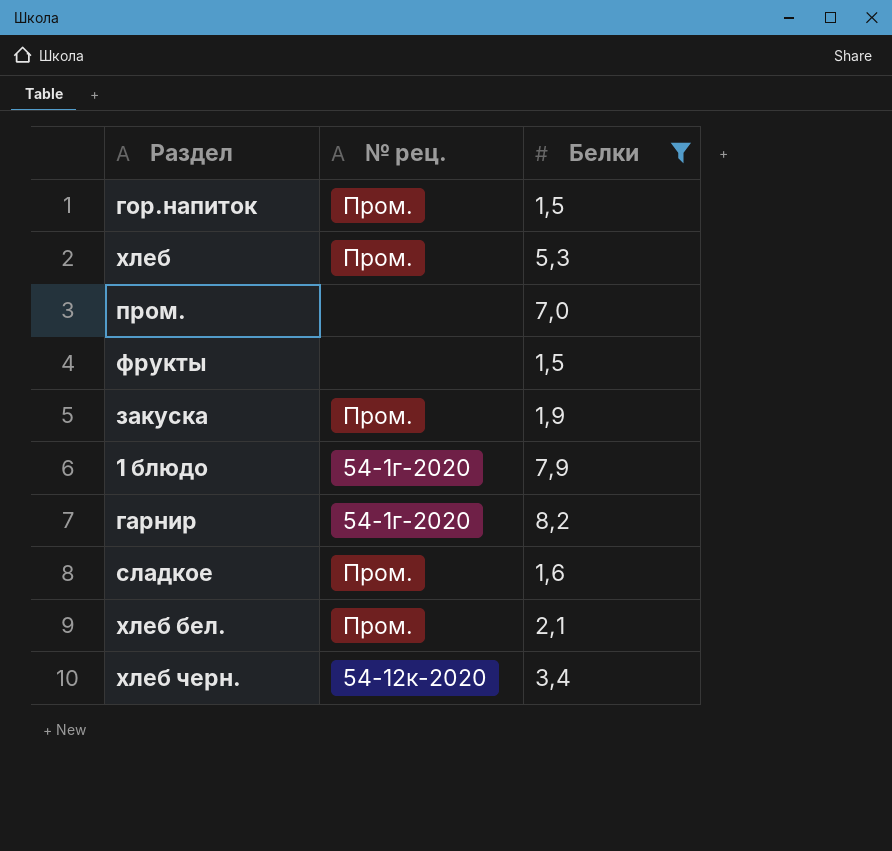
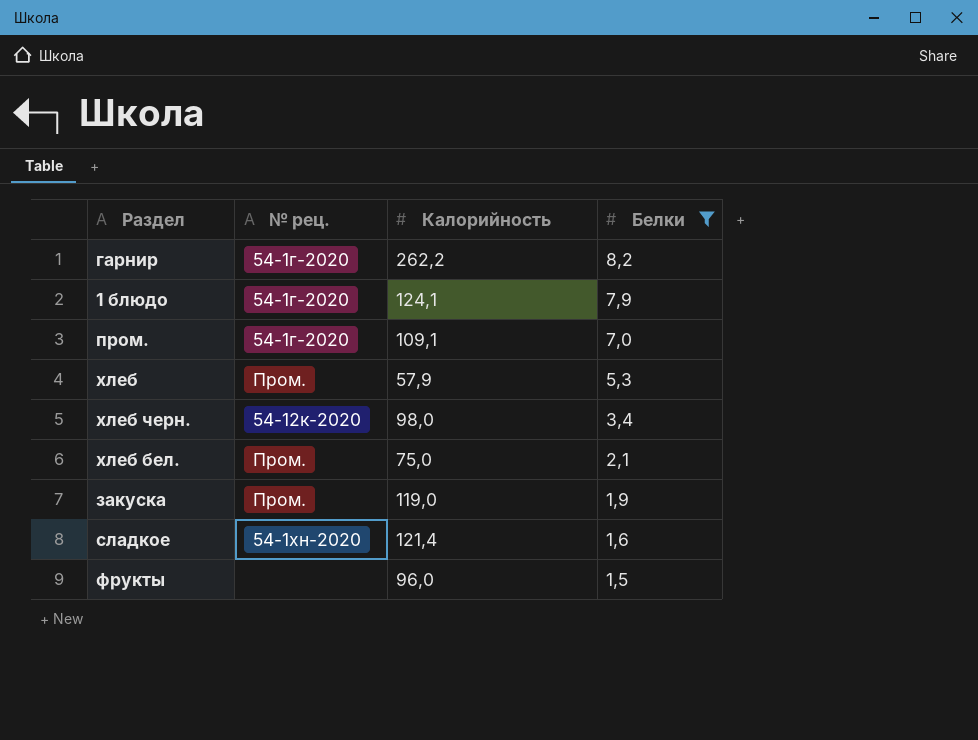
row order: none -> Белки descending
column Калорийность | position: none -> 3
row гор.напиток: Пром. | 1,5 -> none
пром. | № рец.: none -> 54-1г-2020
сладкое | № рец.: Пром. -> 54-1хн-2020

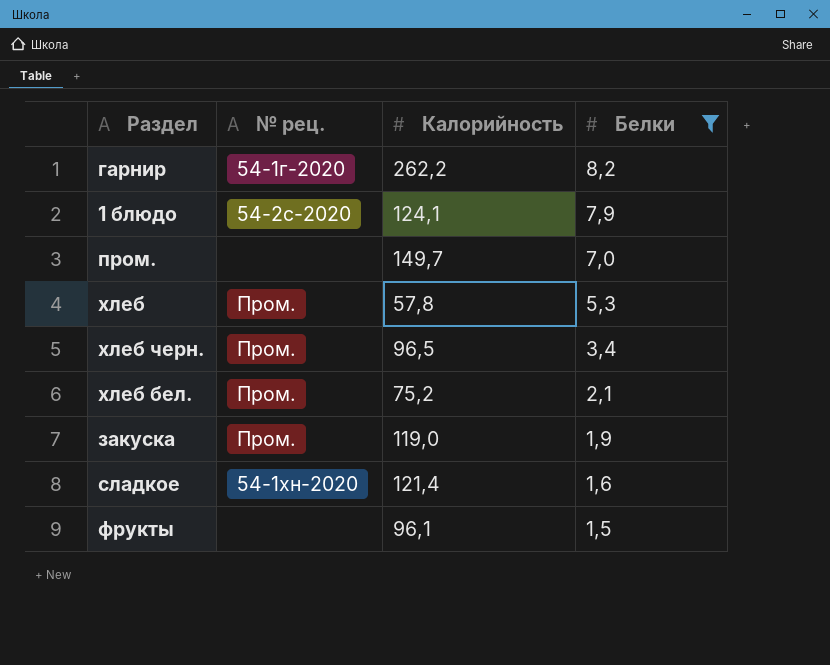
1 блюдо | № рец.: 54-1г-2020 -> 54-2с-2020
пром. | № рец.: 54-1г-2020 -> none
пром. | Калорийность: 109,1 -> 149,7
хлеб | Калорийность: 57,9 -> 57,8
хлеб черн. | № рец.: 54-12к-2020 -> Пром.
хлеб черн. | Калорийность: 98,0 -> 96,5
хлеб бел. | Калорийность: 75,0 -> 75,2
фрукты | Калорийность: 96,0 -> 96,1

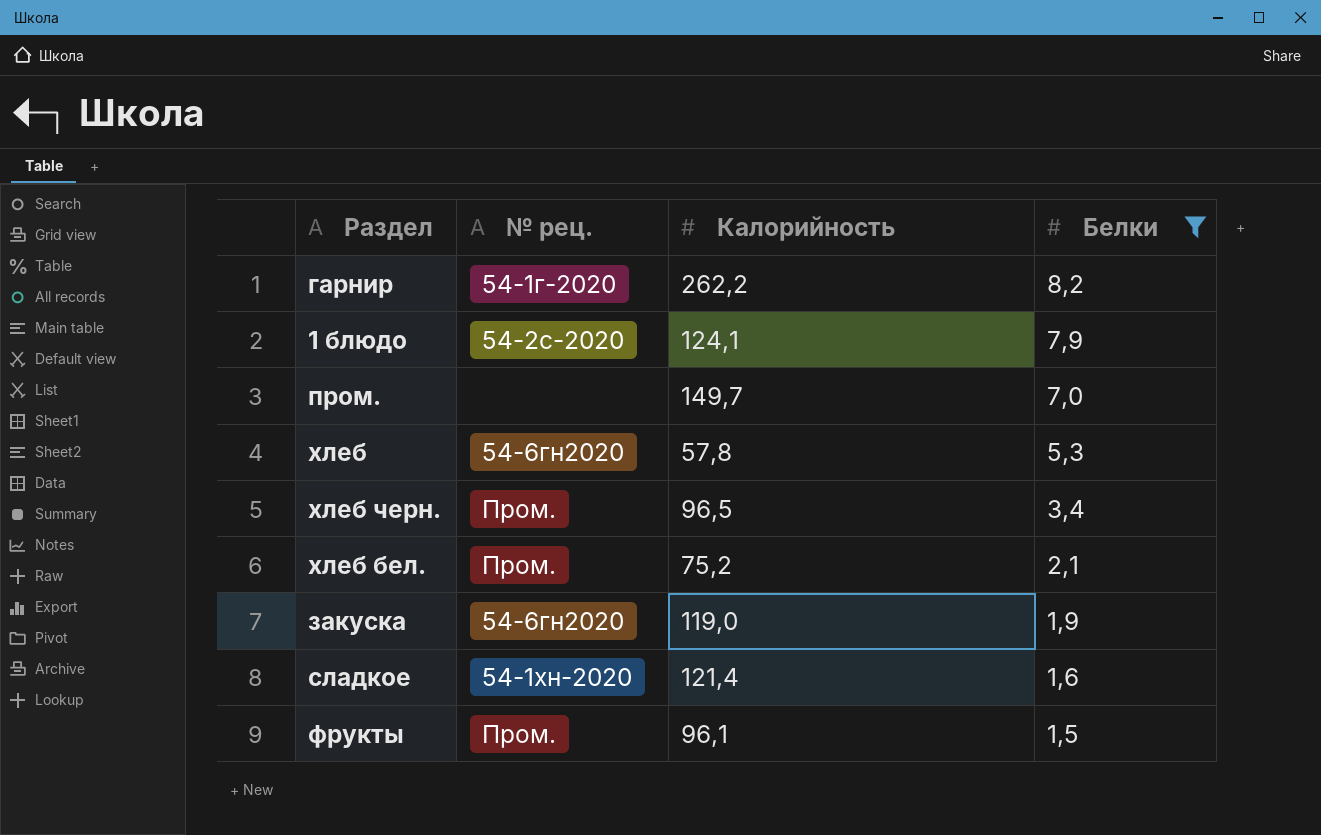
хлеб | № рец.: Пром. -> 54-6гн2020
закуска | № рец.: Пром. -> 54-6гн2020
фрукты | № рец.: none -> Пром.

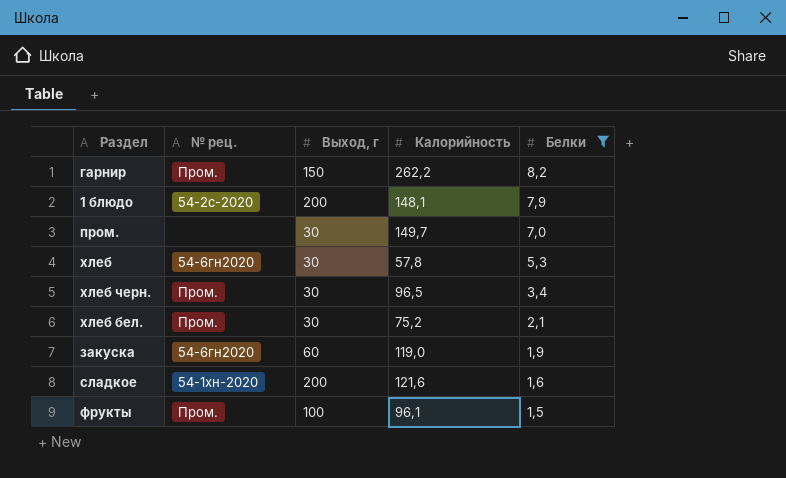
column Выход, г | position: none -> 3
гарнир | № рец.: 54-1г-2020 -> Пром.
1 блюдо | Калорийность: 124,1 -> 148,1
сладкое | Калорийность: 121,4 -> 121,6

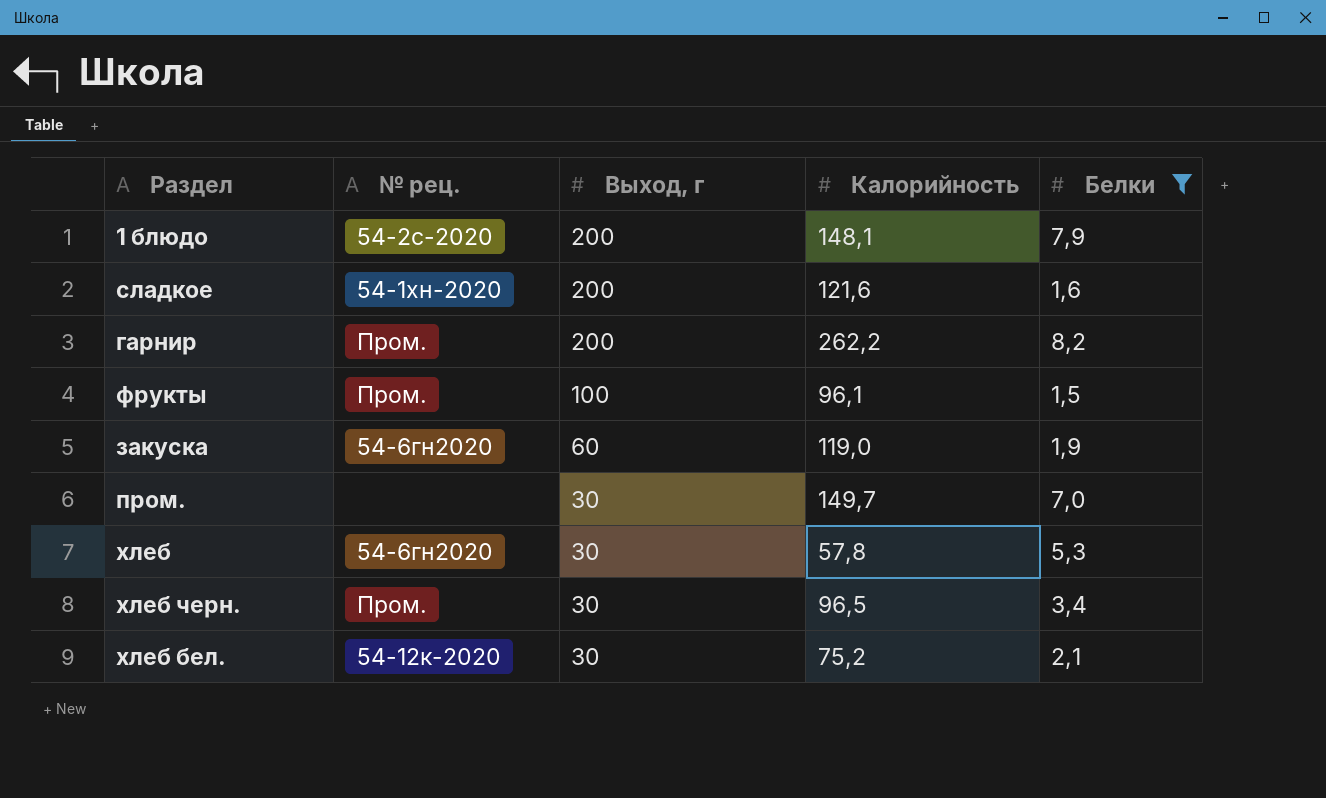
row order: Белки descending -> Выход, г descending
гарнир | Выход, г: 150 -> 200
хлеб бел. | № рец.: Пром. -> 54-12к-2020

